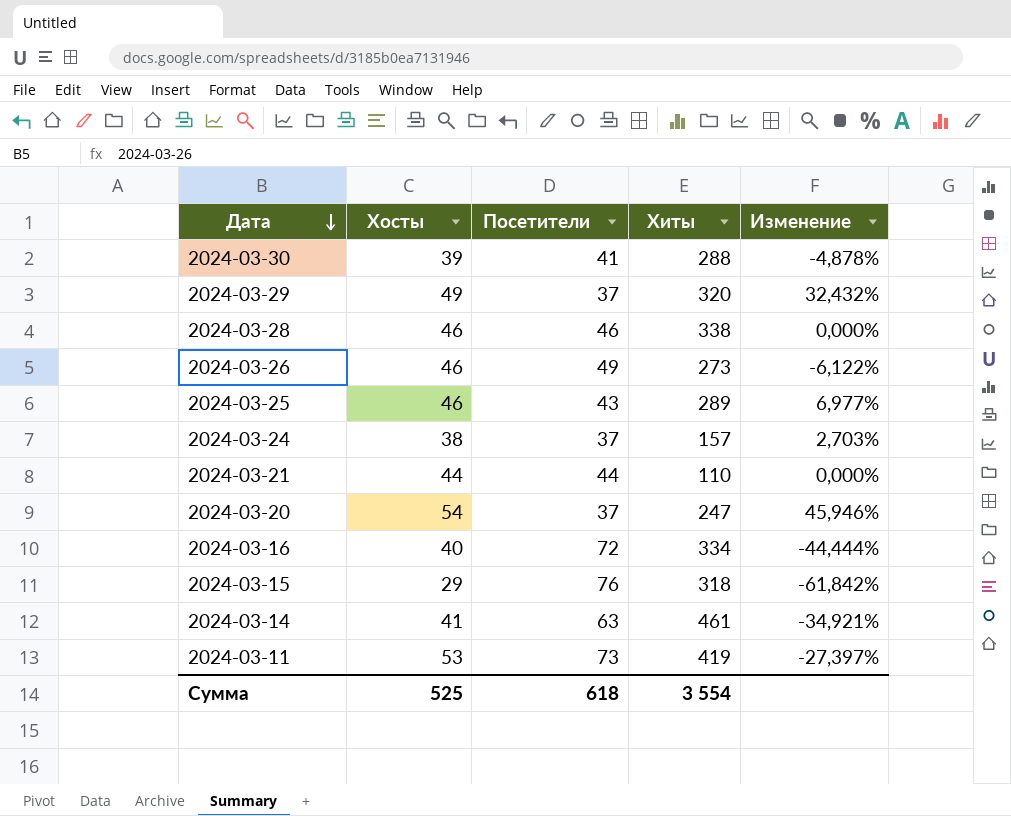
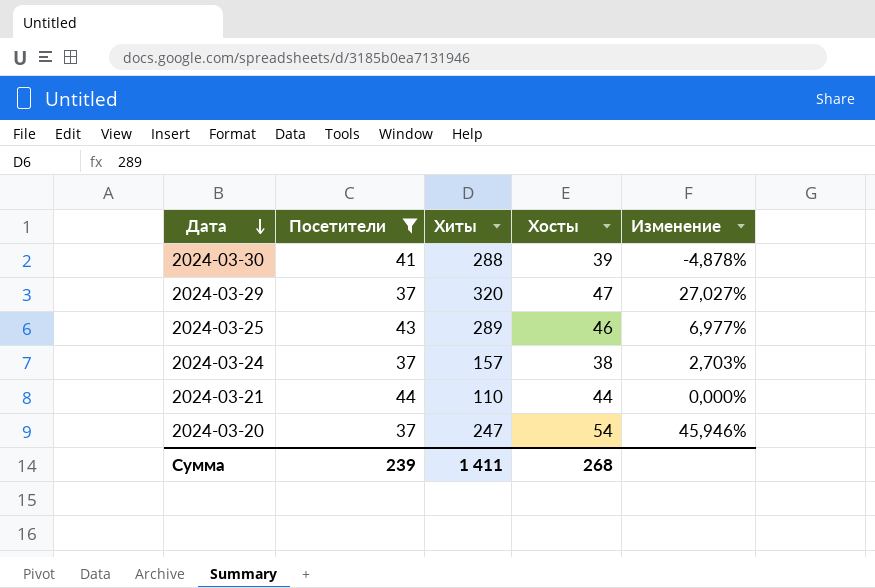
filter: none -> Посетители <= 44
column Хосты | position: 2 -> 4
2024-03-29 | Хосты: 49 -> 47
2024-03-29 | Изменение: 32,432% -> 27,027%
Сумма | Посетители: 618 -> 239
Сумма | Хиты: 3 554 -> 1 411
Сумма | Хосты: 525 -> 268

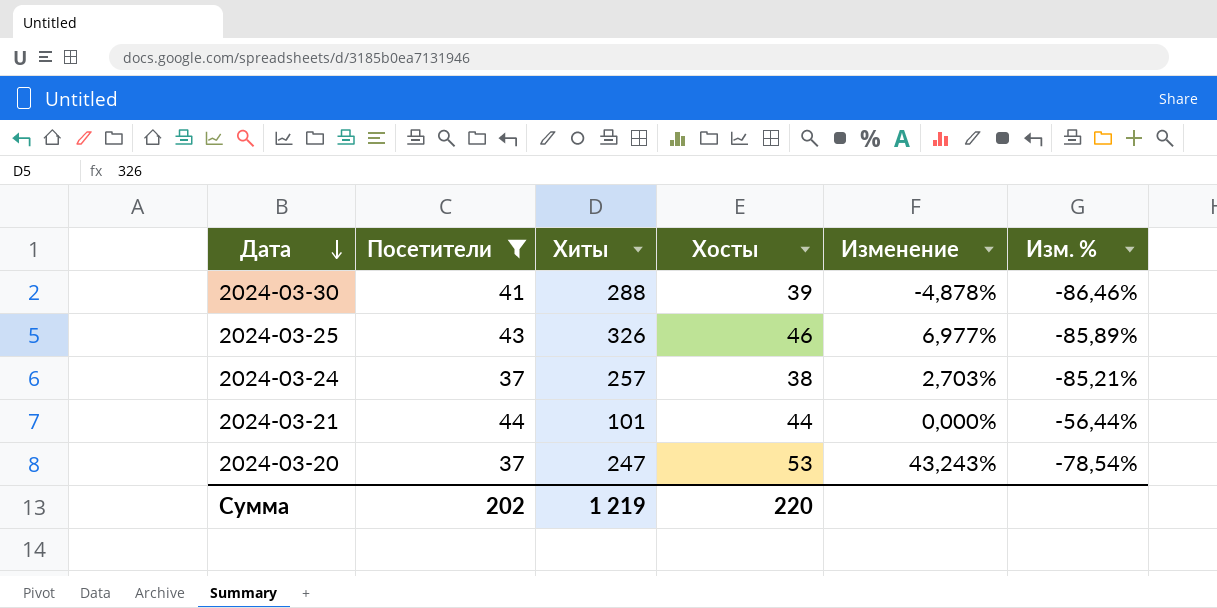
column Изм. % | formula: none -> ([Хосты] - [Хиты]) / [Хиты]
row 2024-03-29: 37 | 320 | 47 | 27,027% -> none
2024-03-25 | Хиты: 289 -> 326
2024-03-24 | Хиты: 157 -> 257
2024-03-21 | Хиты: 110 -> 101
2024-03-20 | Хосты: 54 -> 53
2024-03-20 | Изменение: 45,946% -> 43,243%
Сумма | Посетители: 239 -> 202
Сумма | Хиты: 1 411 -> 1 219
Сумма | Хосты: 268 -> 220

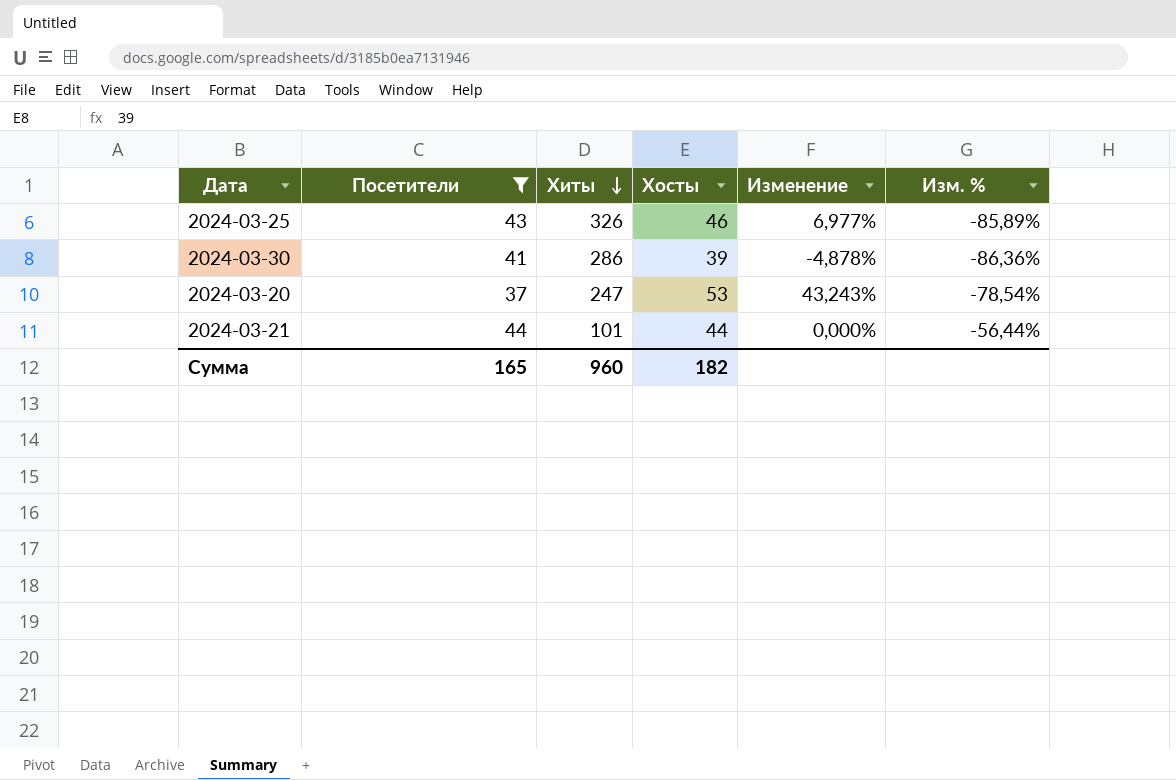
row order: Дата descending -> Хиты descending
row 2024-03-24: 37 | 257 | 38 | 2,703% | -85,21% -> none
2024-03-30 | Хиты: 288 -> 286
2024-03-30 | Изм. %: -86,46% -> -86,36%
Сумма | Посетители: 202 -> 165
Сумма | Хиты: 1 219 -> 960
Сумма | Хосты: 220 -> 182

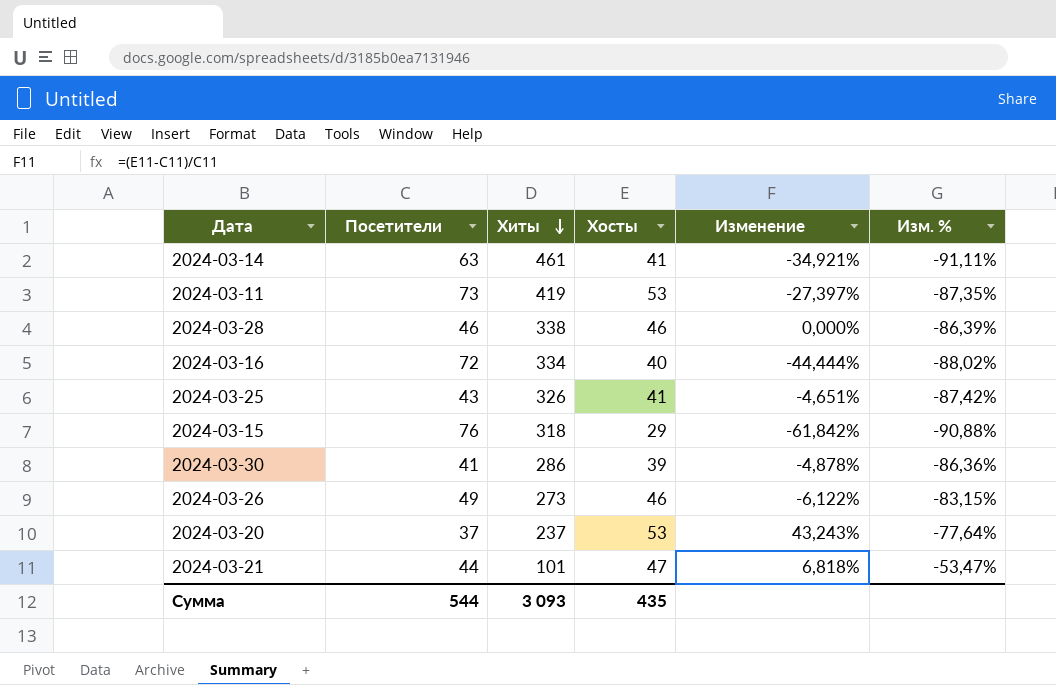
filter: Посетители <= 44 -> none
2024-03-25 | Хосты: 46 -> 41
2024-03-25 | Изменение: 6,977% -> -4,651%
2024-03-25 | Изм. %: -85,89% -> -87,42%
2024-03-20 | Хиты: 247 -> 237
2024-03-20 | Изм. %: -78,54% -> -77,64%
2024-03-21 | Хосты: 44 -> 47
2024-03-21 | Изменение: 0,000% -> 6,818%
2024-03-21 | Изм. %: -56,44% -> -53,47%
Сумма | Посетители: 165 -> 544
Сумма | Хиты: 960 -> 3 093
Сумма | Хосты: 182 -> 435

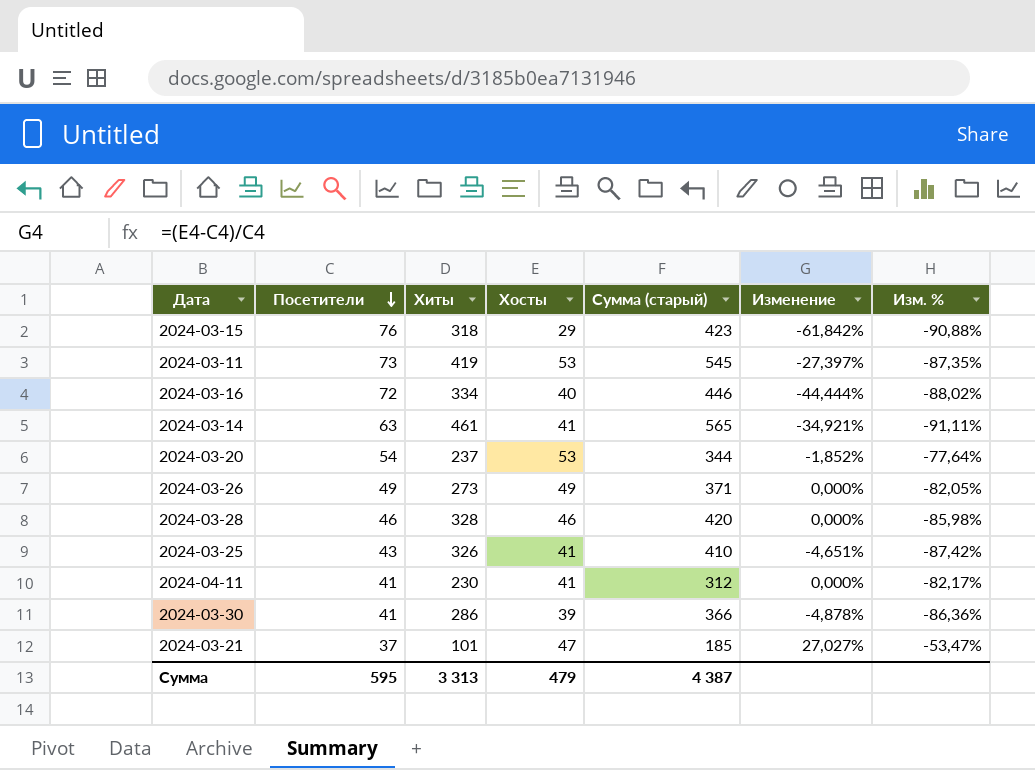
row order: Хиты descending -> Посетители descending
column Сумма (старый) | formula: none -> [Посетители] + [Хиты] + [Хосты]
2024-03-20 | Посетители: 37 -> 54
2024-03-20 | Изменение: 43,243% -> -1,852%
2024-03-26 | Хосты: 46 -> 49
2024-03-26 | Изменение: -6,122% -> 0,000%
2024-03-26 | Изм. %: -83,15% -> -82,05%
2024-03-28 | Хиты: 338 -> 328
2024-03-28 | Изм. %: -86,39% -> -85,98%
row 2024-04-11: none -> 41 | 230 | 41 | 312 | 0,000% | -82,17%
2024-03-21 | Посетители: 44 -> 37
2024-03-21 | Изменение: 6,818% -> 27,027%
Сумма | Посетители: 544 -> 595
Сумма | Хиты: 3 093 -> 3 313
Сумма | Хосты: 435 -> 479

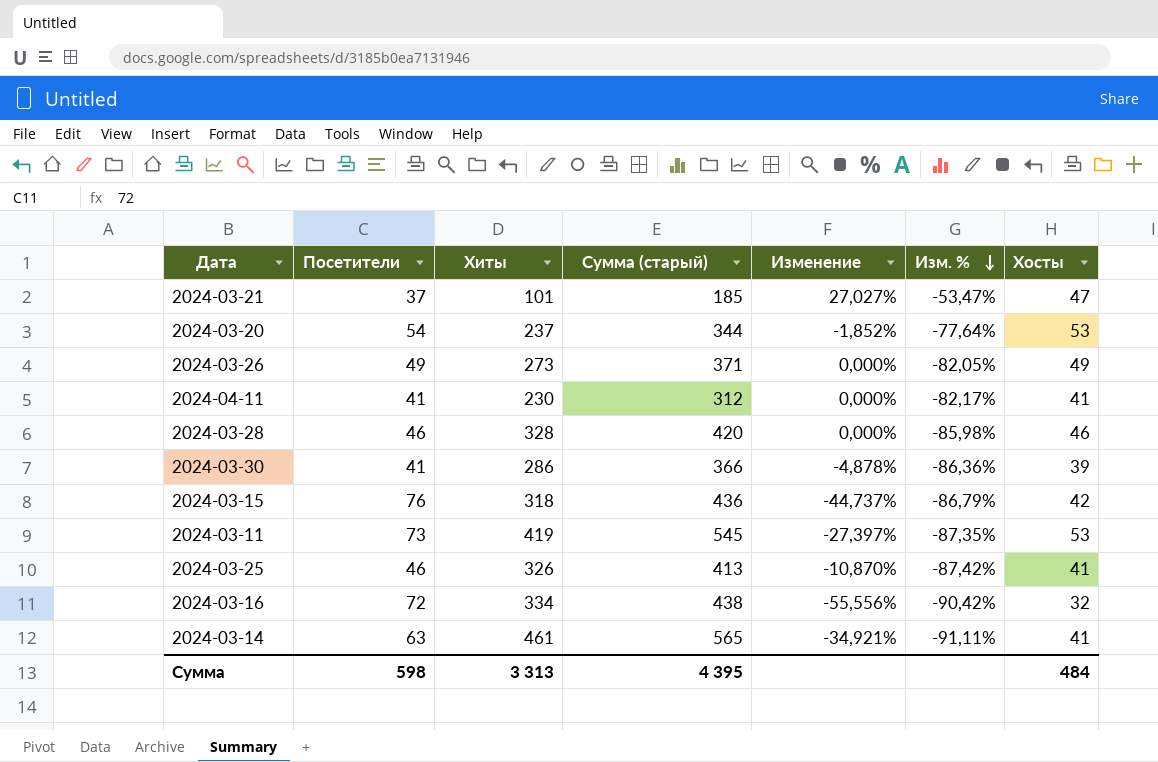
row order: Посетители descending -> Изм. % descending
column Хосты | position: 4 -> 7
2024-03-15 | Сумма (старый): 423 -> 436
2024-03-15 | Изменение: -61,842% -> -44,737%
2024-03-15 | Изм. %: -90,88% -> -86,79%
2024-03-15 | Хосты: 29 -> 42
2024-03-25 | Посетители: 43 -> 46
2024-03-25 | Сумма (старый): 410 -> 413
2024-03-25 | Изменение: -4,651% -> -10,870%
2024-03-16 | Сумма (старый): 446 -> 438
2024-03-16 | Изменение: -44,444% -> -55,556%
2024-03-16 | Изм. %: -88,02% -> -90,42%
2024-03-16 | Хосты: 40 -> 32
Сумма | Посетители: 595 -> 598
Сумма | Сумма (старый): 4 387 -> 4 395
Сумма | Хосты: 479 -> 484

